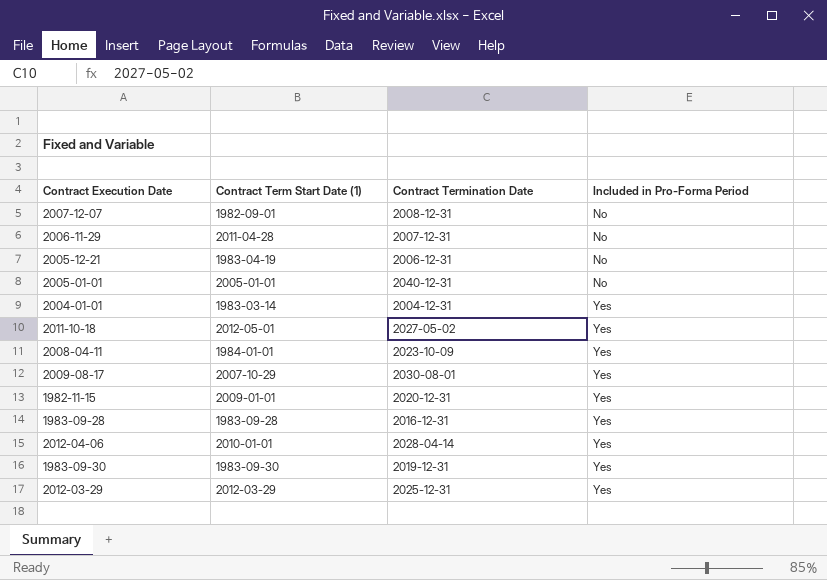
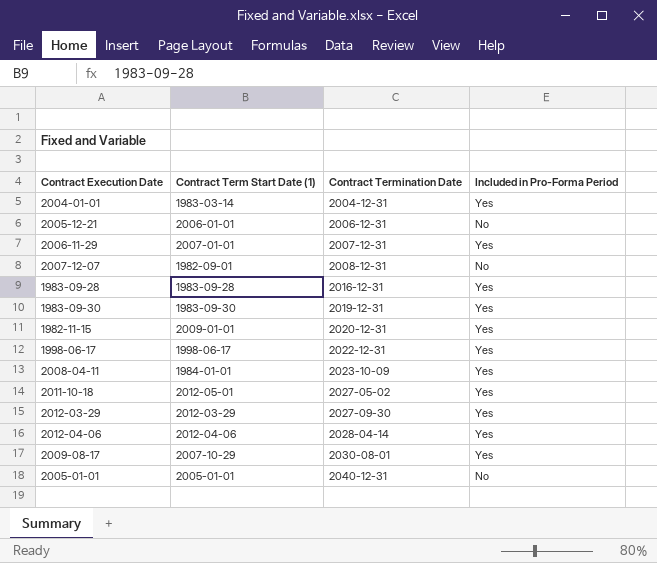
row order: Included in Pro-Forma Period ascending -> Contract Termination Date ascending
2005-12-21 | Contract Term Start Date (1): 1983-04-19 -> 2006-01-01
2006-11-29 | Contract Term Start Date (1): 2011-04-28 -> 2007-01-01
2006-11-29 | Included in Pro-Forma Period: No -> Yes
row 1998-06-17: none -> 1998-06-17 | 2022-12-31 | Yes
2012-03-29 | Contract Termination Date: 2025-12-31 -> 2027-09-30
2012-04-06 | Contract Term Start Date (1): 2010-01-01 -> 2012-04-06

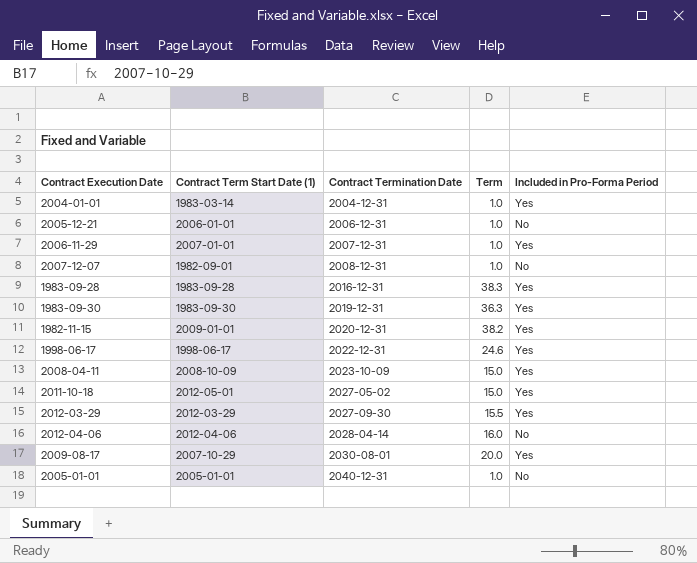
column Term | position: none -> 4
2008-04-11 | Contract Term Start Date (1): 1984-01-01 -> 2008-10-09
2012-04-06 | Included in Pro-Forma Period: Yes -> No

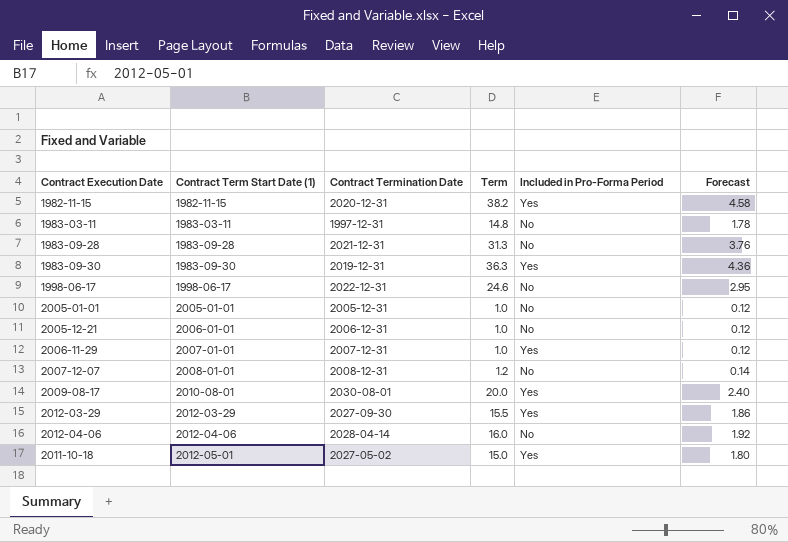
row order: Contract Termination Date ascending -> Contract Term Start Date (1) ascending
column Forecast | formula: none -> [Term] * 0.12
row 2004-01-01: 1983-03-14 | 2004-12-31 | 1.0 | Yes -> none
row 2008-04-11: 2008-10-09 | 2023-10-09 | 15.0 | Yes -> none
1982-11-15 | Contract Term Start Date (1): 2009-01-01 -> 1982-11-15
row 1983-03-11: none -> 1983-03-11 | 1997-12-31 | 14.8 | No | 1.78
1983-09-28 | Contract Termination Date: 2016-12-31 -> 2021-12-31
1983-09-28 | Term: 38.3 -> 31.3
1983-09-28 | Included in Pro-Forma Period: Yes -> No
1998-06-17 | Included in Pro-Forma Period: Yes -> No
2005-01-01 | Contract Termination Date: 2040-12-31 -> 2005-12-31
2007-12-07 | Contract Term Start Date (1): 1982-09-01 -> 2008-01-01
2007-12-07 | Term: 1.0 -> 1.2
2009-08-17 | Contract Term Start Date (1): 2007-10-29 -> 2010-08-01

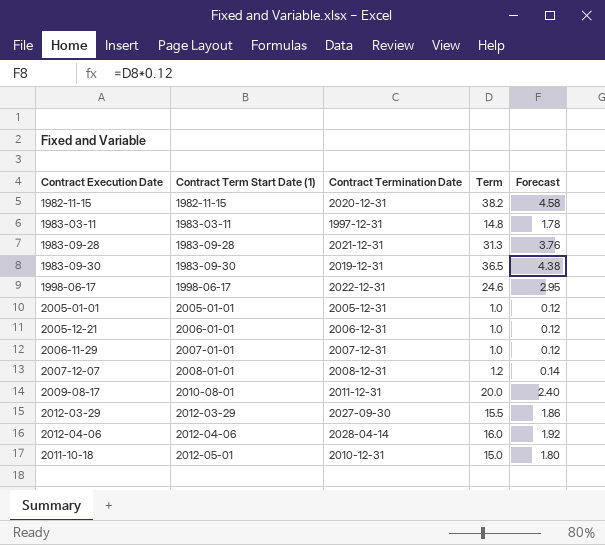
column Included in Pro-Forma Period | position: 5 -> none
1983-09-30 | Term: 36.3 -> 36.5
1983-09-30 | Forecast: 4.36 -> 4.38
2009-08-17 | Contract Termination Date: 2030-08-01 -> 2011-12-31
2011-10-18 | Contract Termination Date: 2027-05-02 -> 2010-12-31

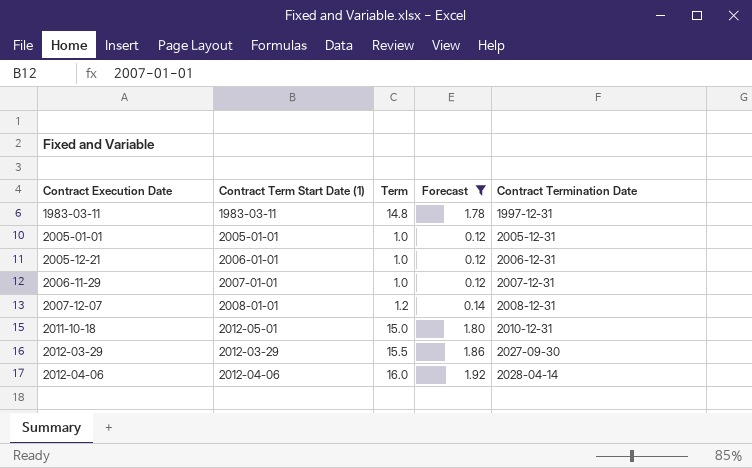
filter: none -> Forecast <= 1.92
row order: Contract Term Start Date (1) ascending -> Contract Execution Date ascending
column Contract Termination Date | position: 3 -> 5

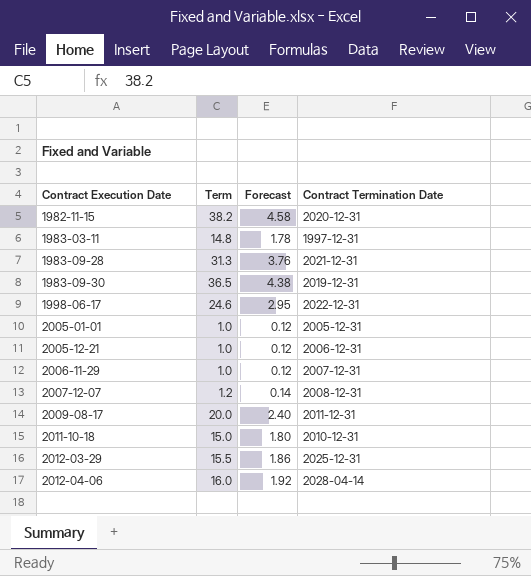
filter: Forecast <= 1.92 -> none
column Contract Term Start Date (1) | position: 2 -> none
2012-03-29 | Contract Termination Date: 2027-09-30 -> 2025-12-31

